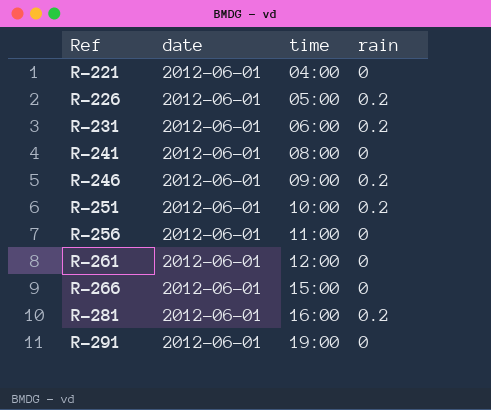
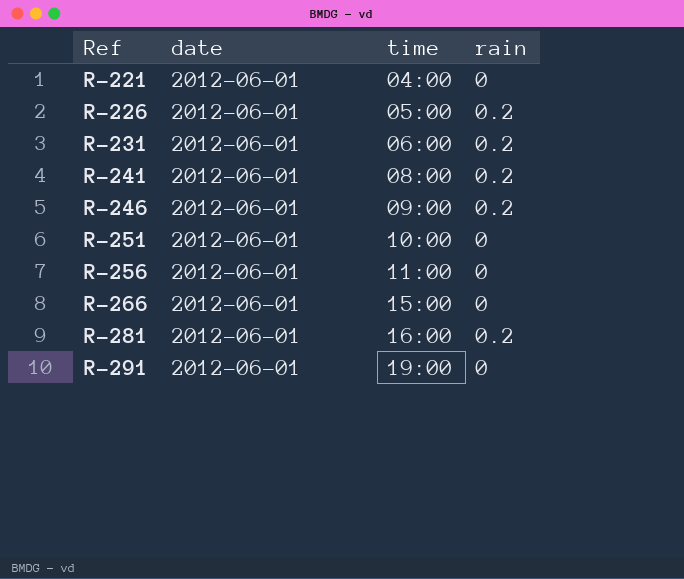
row R-261: 2012-06-01 | 12:00 | 0 -> none
R-241 | rain: 0 -> 0.2
R-251 | rain: 0.2 -> 0

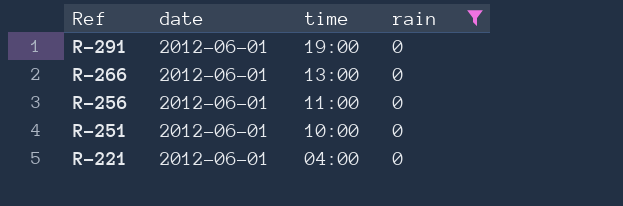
filter: none -> rain = 0
row order: Ref ascending -> Ref descending
R-266 | time: 15:00 -> 13:00

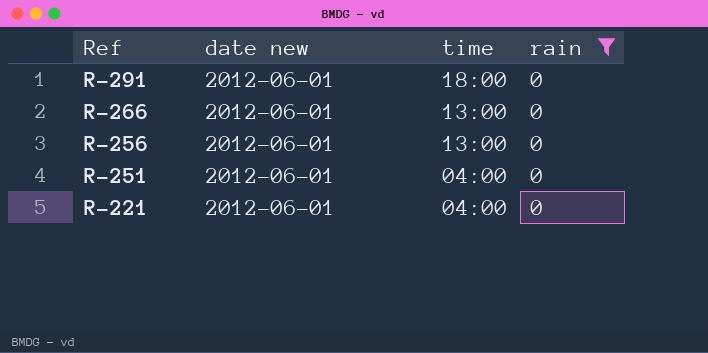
column name: date -> date new
R-291 | time: 19:00 -> 18:00
R-256 | time: 11:00 -> 13:00
R-251 | time: 10:00 -> 04:00

